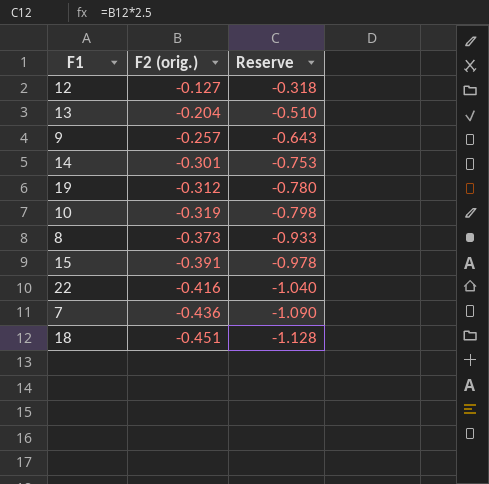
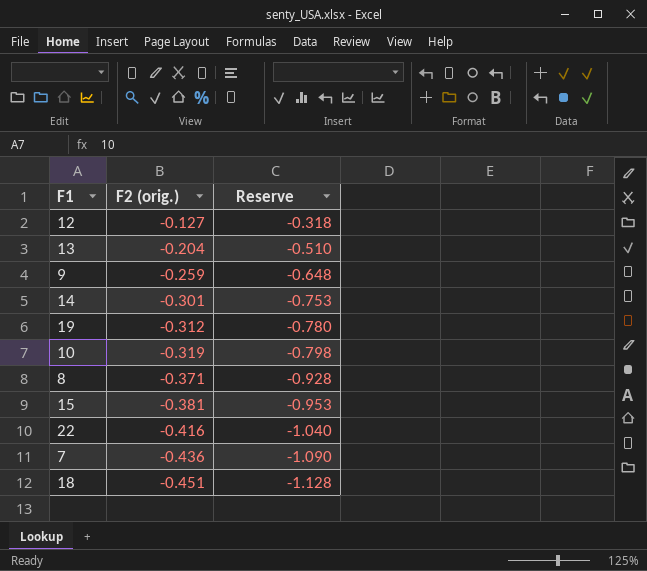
9 | F2 (orig.): -0.257 -> -0.259
9 | Reserve: -0.643 -> -0.648
8 | F2 (orig.): -0.373 -> -0.371
8 | Reserve: -0.933 -> -0.928
15 | F2 (orig.): -0.391 -> -0.381
15 | Reserve: -0.978 -> -0.953

